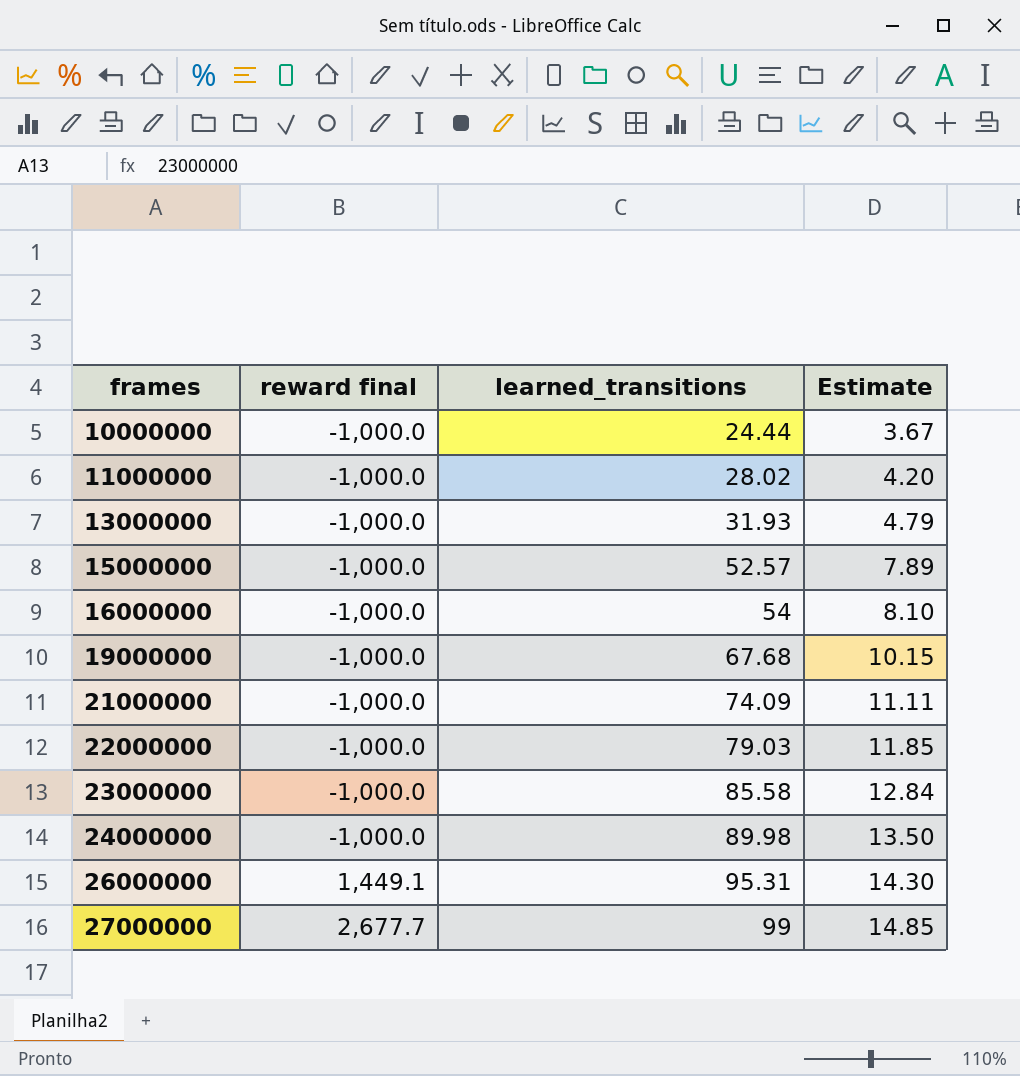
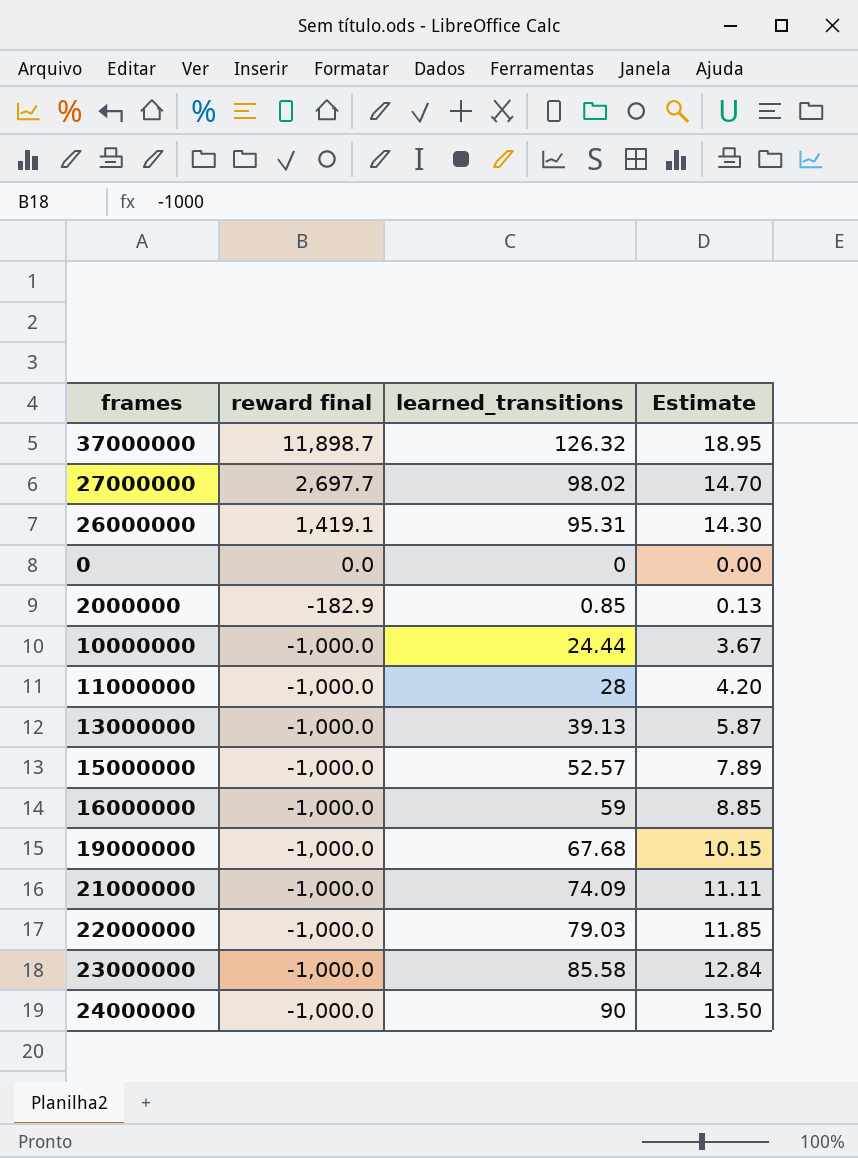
row order: frames ascending -> reward final descending
row 37000000: none -> 11,898.7 | 126.32 | 18.95
27000000 | reward final: 2,677.7 -> 2,697.7
27000000 | learned_transitions: 99 -> 98.02
27000000 | Estimate: 14.85 -> 14.70
26000000 | reward final: 1,449.1 -> 1,419.1
row 0: none -> 0.0 | 0 | 0.00
row 2000000: none -> -182.9 | 0.85 | 0.13
11000000 | learned_transitions: 28.02 -> 28
13000000 | learned_transitions: 31.93 -> 39.13
13000000 | Estimate: 4.79 -> 5.87
16000000 | learned_transitions: 54 -> 59
16000000 | Estimate: 8.10 -> 8.85
24000000 | learned_transitions: 89.98 -> 90

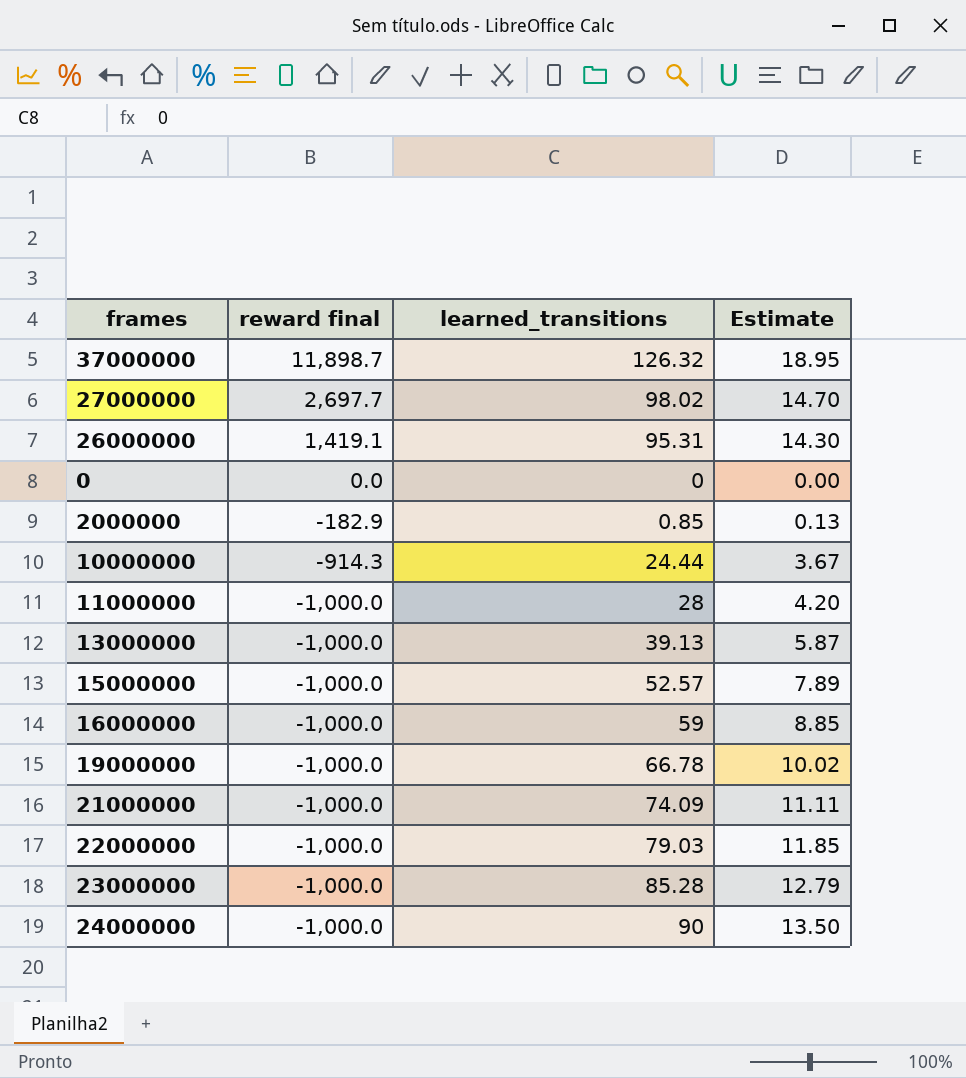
10000000 | reward final: -1,000.0 -> -914.3
19000000 | learned_transitions: 67.68 -> 66.78
19000000 | Estimate: 10.15 -> 10.02
23000000 | learned_transitions: 85.58 -> 85.28
23000000 | Estimate: 12.84 -> 12.79

